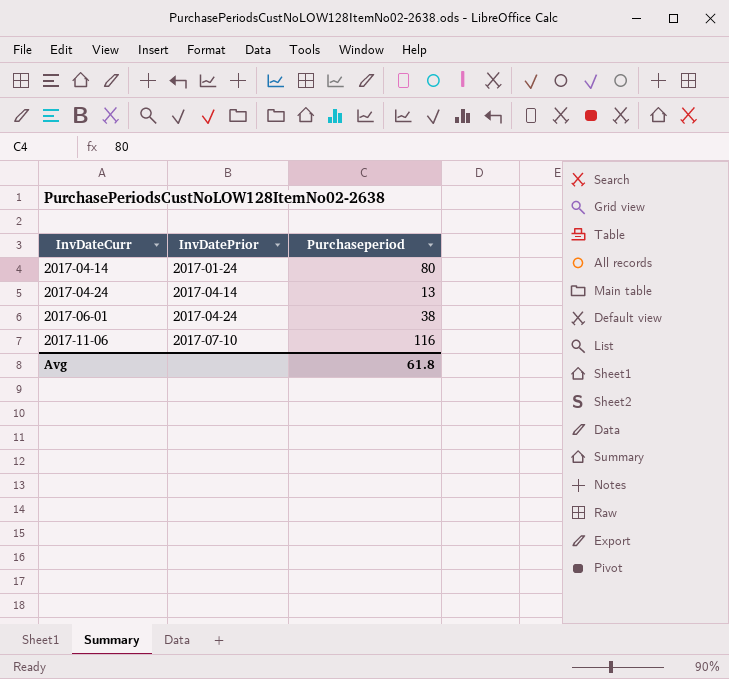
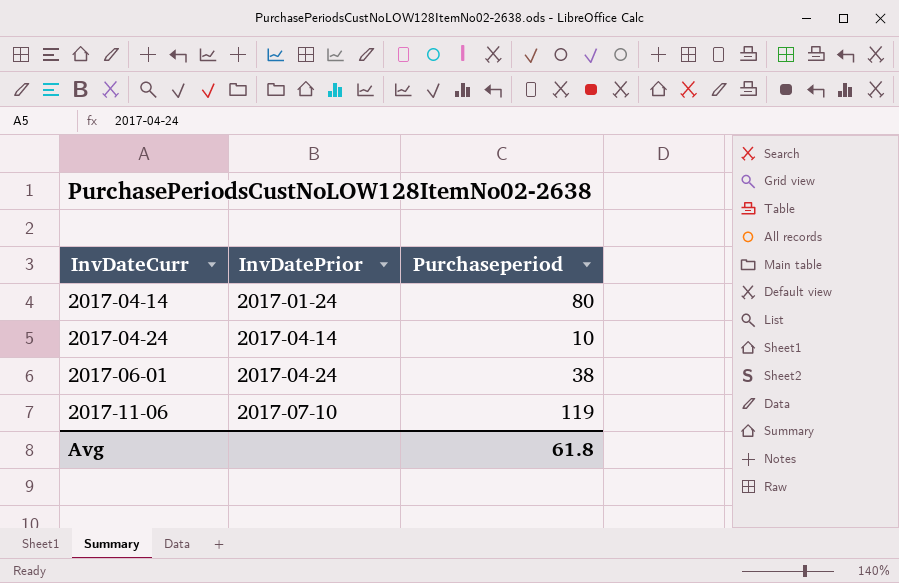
2017-04-24 | Purchaseperiod: 13 -> 10
2017-11-06 | Purchaseperiod: 116 -> 119

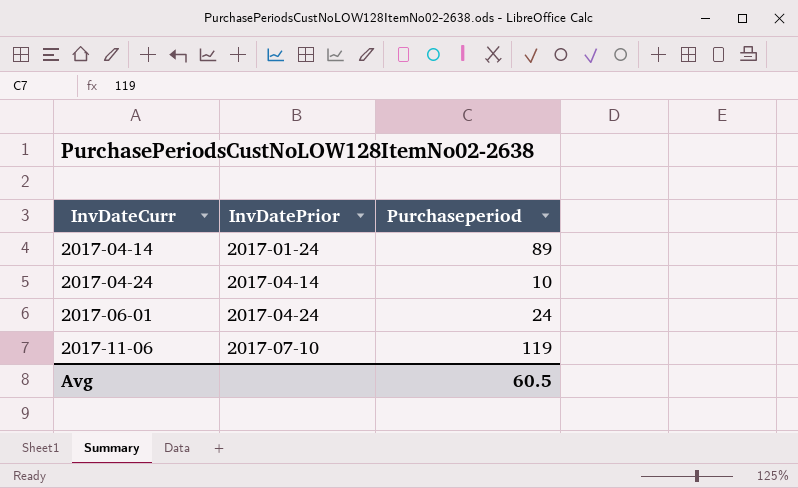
2017-04-14 | Purchaseperiod: 80 -> 89
2017-06-01 | Purchaseperiod: 38 -> 24
Avg | Purchaseperiod: 61.8 -> 60.5

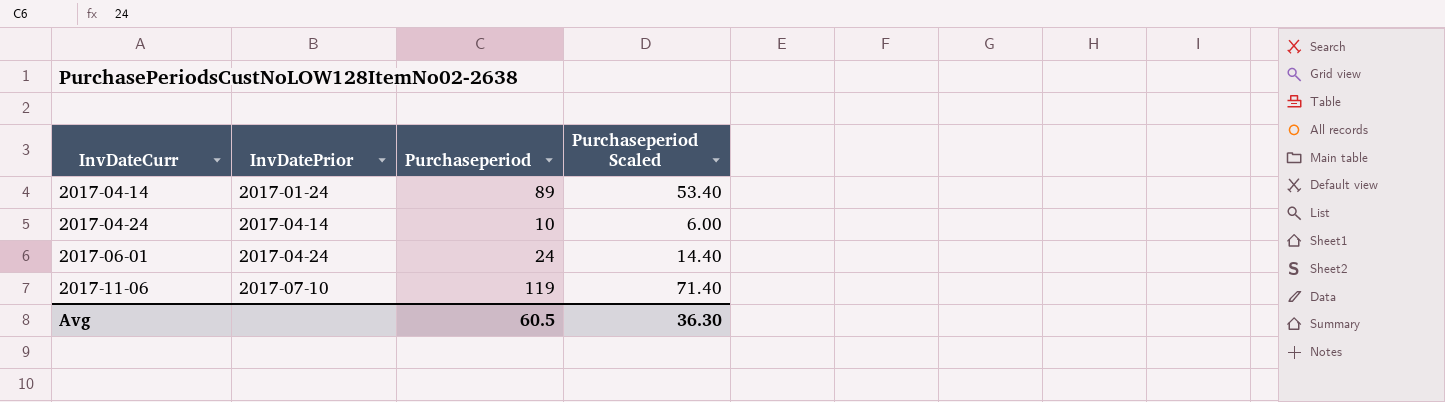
column Purchaseperiod Scaled | formula: none -> [Purchaseperiod] * 0.6

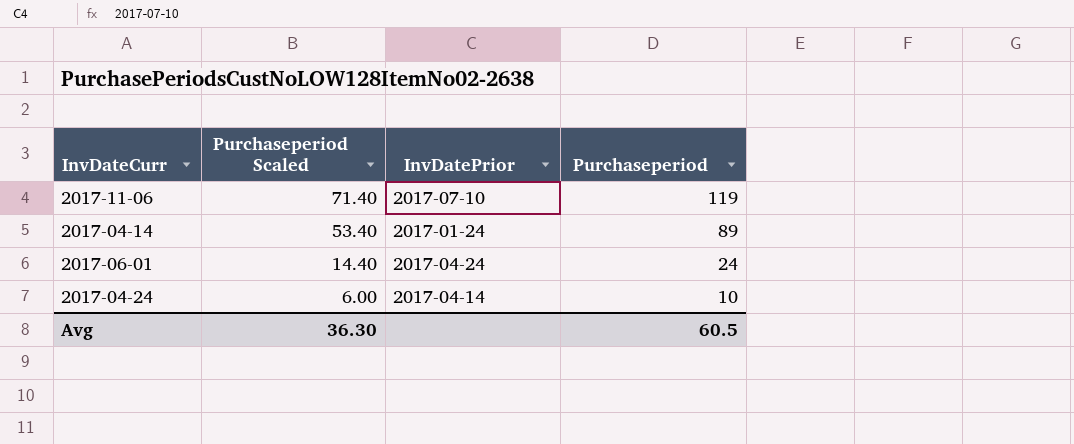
row order: InvDateCurr ascending -> Purchaseperiod Scaled descending
column Purchaseperiod Scaled | position: 4 -> 2

